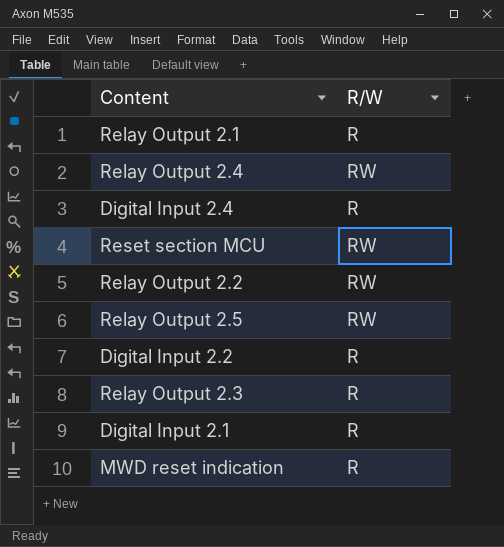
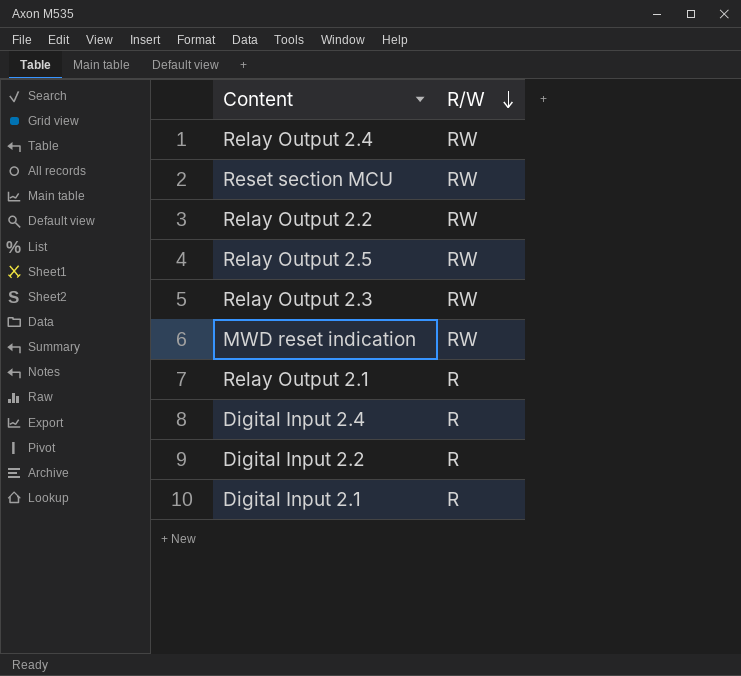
row order: none -> R/W descending
Relay Output 2.3 | R/W: R -> RW
MWD reset indication | R/W: R -> RW

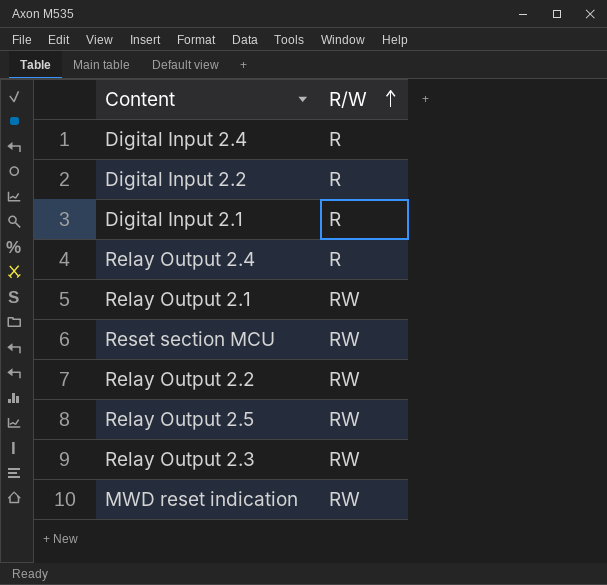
row order: R/W descending -> R/W ascending
Relay Output 2.4 | R/W: RW -> R
Relay Output 2.1 | R/W: R -> RW

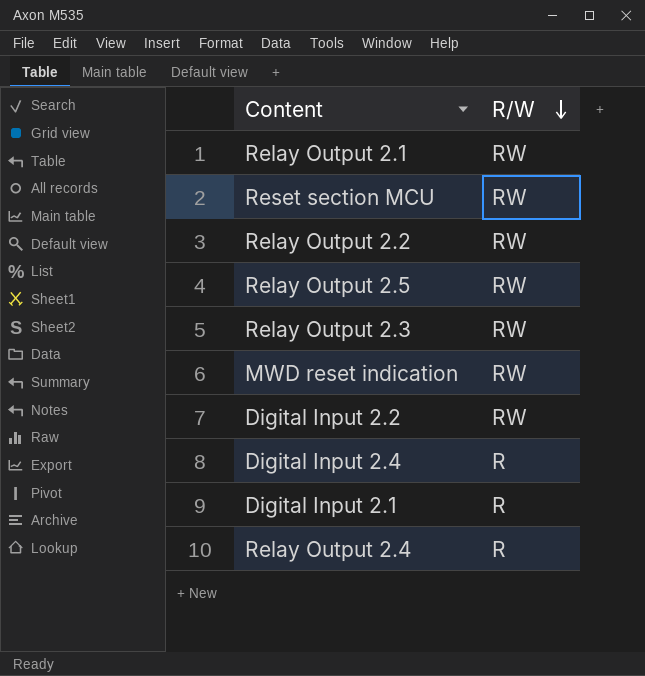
row order: R/W ascending -> R/W descending
Digital Input 2.2 | R/W: R -> RW

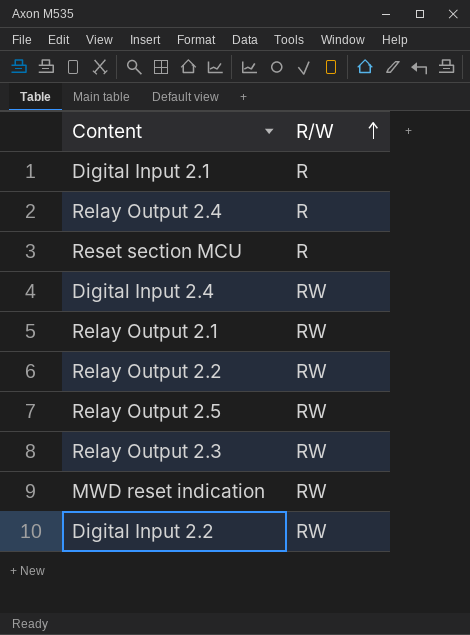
row order: R/W descending -> R/W ascending
Reset section MCU | R/W: RW -> R
Digital Input 2.4 | R/W: R -> RW

